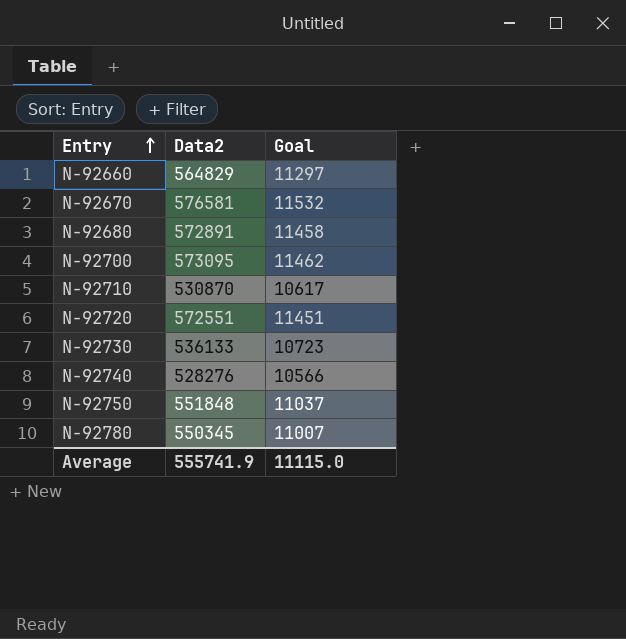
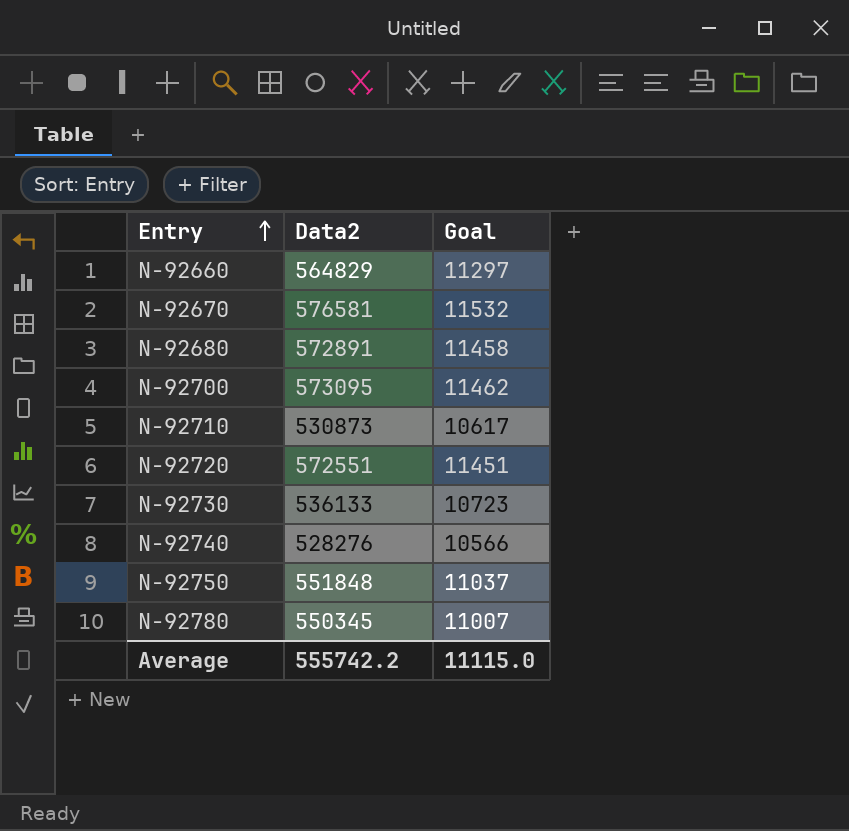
N-92710 | Data2: 530870 -> 530873
Average | Data2: 555741.9 -> 555742.2

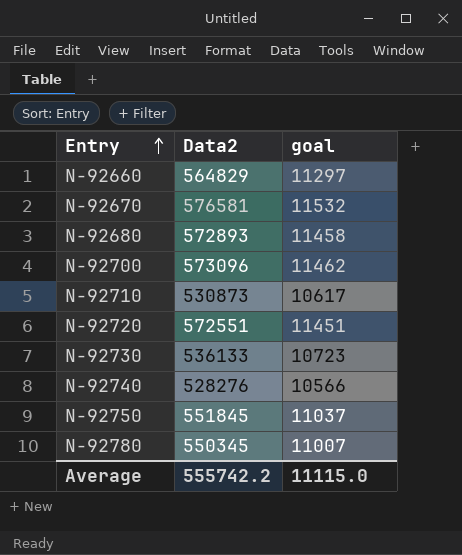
column name: Goal -> goal
N-92680 | Data2: 572891 -> 572893
N-92700 | Data2: 573095 -> 573096
N-92750 | Data2: 551848 -> 551845

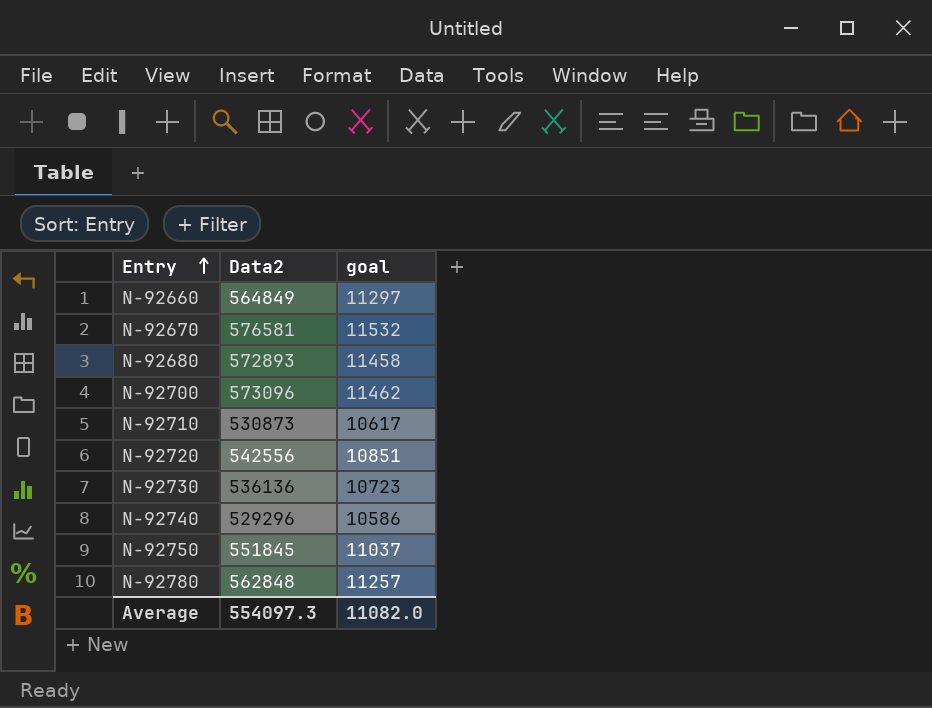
N-92660 | Data2: 564829 -> 564849
N-92720 | Data2: 572551 -> 542556
N-92720 | goal: 11451 -> 10851
N-92730 | Data2: 536133 -> 536136
N-92740 | Data2: 528276 -> 529296
N-92740 | goal: 10566 -> 10586
N-92780 | Data2: 550345 -> 562848
N-92780 | goal: 11007 -> 11257
Average | Data2: 555742.2 -> 554097.3
Average | goal: 11115.0 -> 11082.0

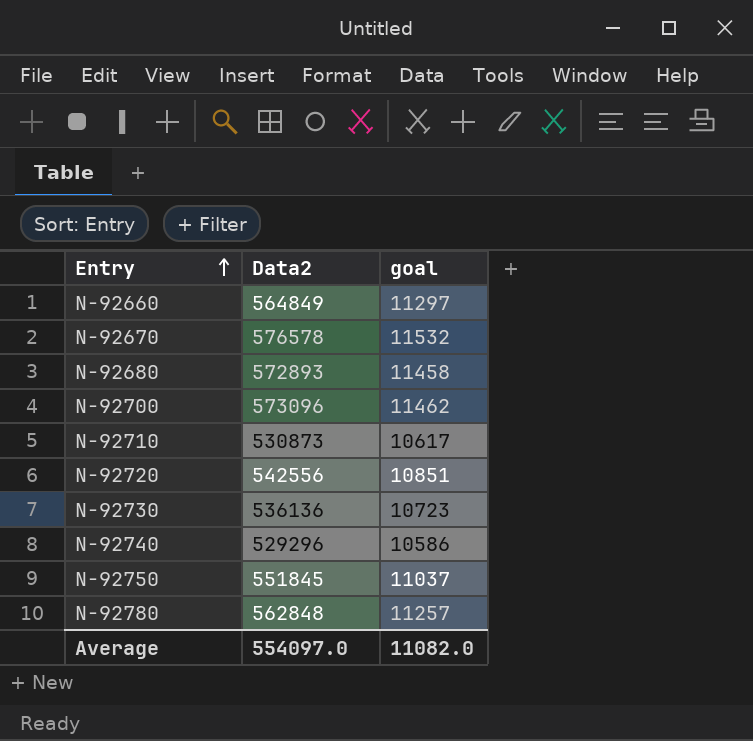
N-92670 | Data2: 576581 -> 576578
Average | Data2: 554097.3 -> 554097.0

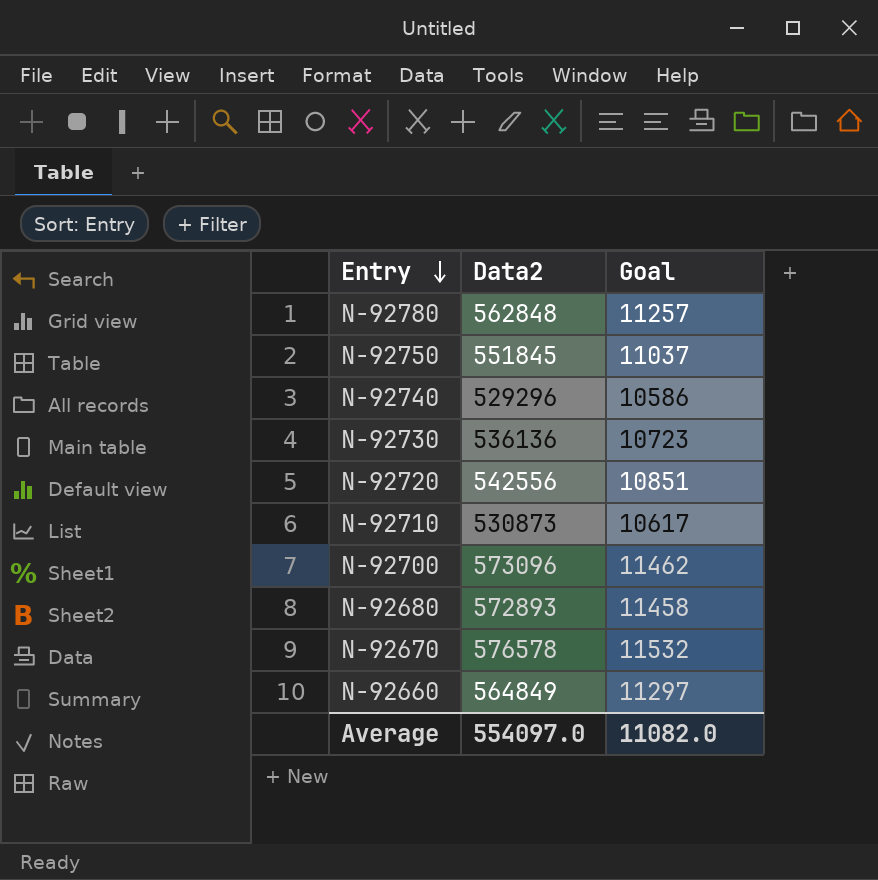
row order: Entry ascending -> Entry descending
column name: goal -> Goal

